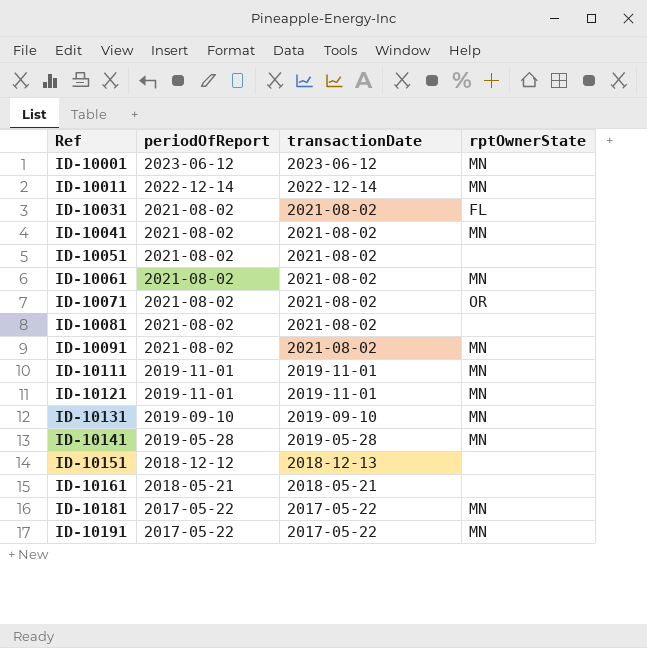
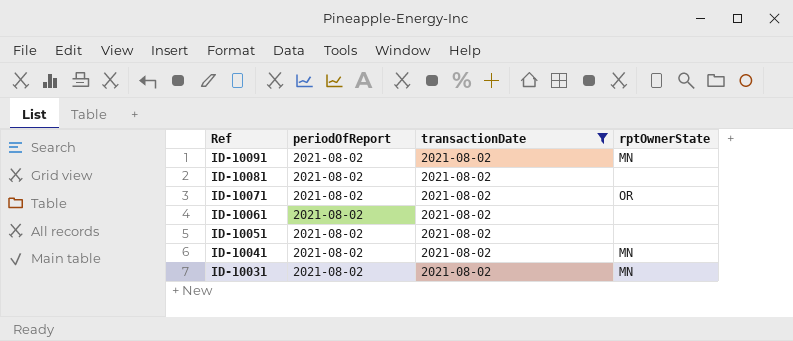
filter: none -> transactionDate = 2021-08-02
row order: Ref ascending -> Ref descending
ID-10061 | rptOwnerState: MN -> none
ID-10031 | rptOwnerState: FL -> MN

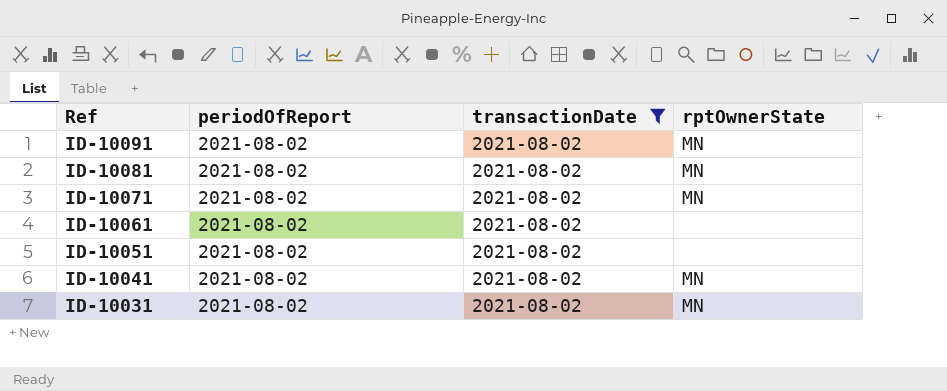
ID-10081 | rptOwnerState: none -> MN
ID-10071 | rptOwnerState: OR -> MN

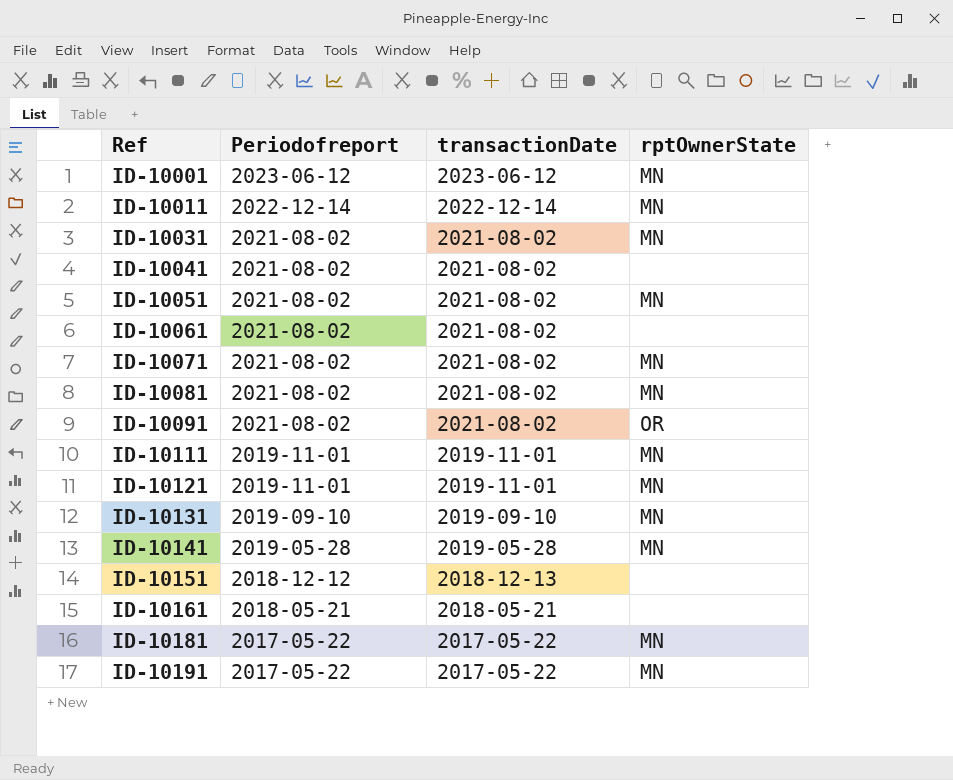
filter: transactionDate = 2021-08-02 -> none
row order: Ref descending -> Ref ascending
column name: periodOfReport -> Periodofreport
ID-10041 | rptOwnerState: MN -> none
ID-10051 | rptOwnerState: none -> MN
ID-10091 | rptOwnerState: MN -> OR

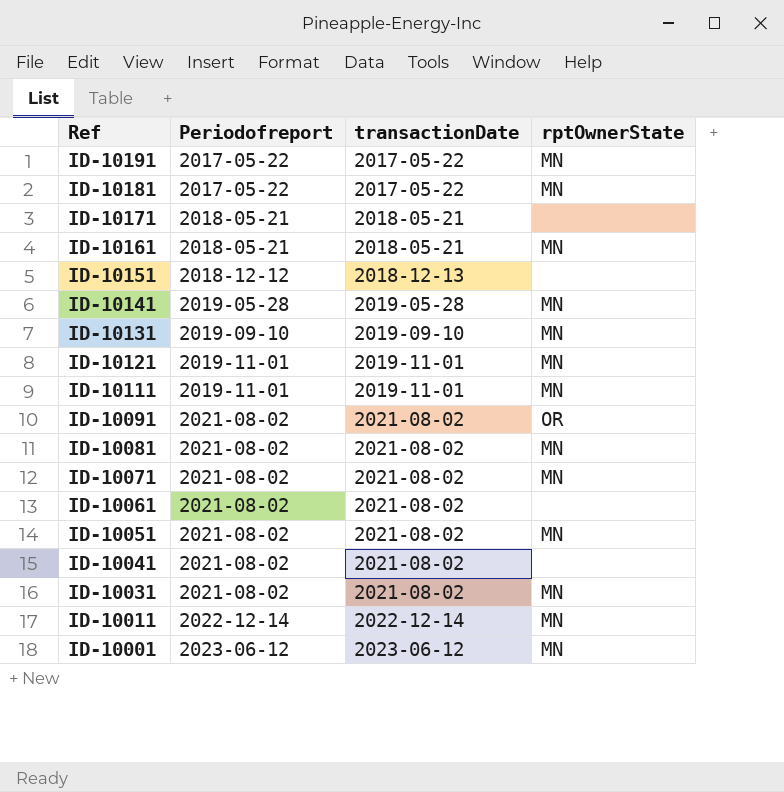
row order: Ref ascending -> Ref descending
row ID-10171: none -> 2018-05-21 | 2018-05-21 | none
ID-10161 | rptOwnerState: none -> MN

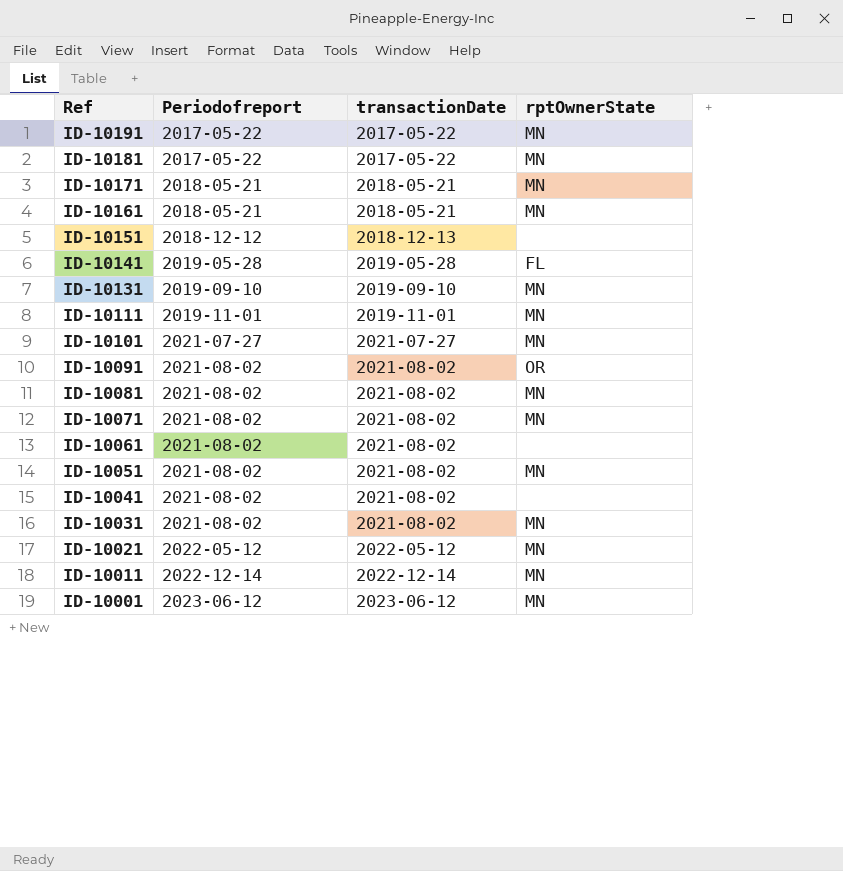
row ID-10121: 2019-11-01 | 2019-11-01 | MN -> none
ID-10171 | rptOwnerState: none -> MN
ID-10141 | rptOwnerState: MN -> FL
row ID-10101: none -> 2021-07-27 | 2021-07-27 | MN
row ID-10021: none -> 2022-05-12 | 2022-05-12 | MN

